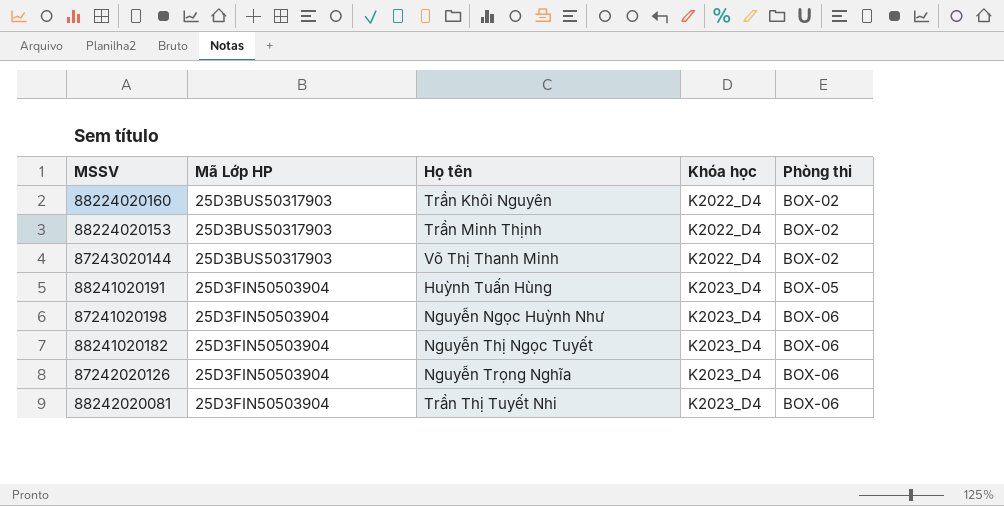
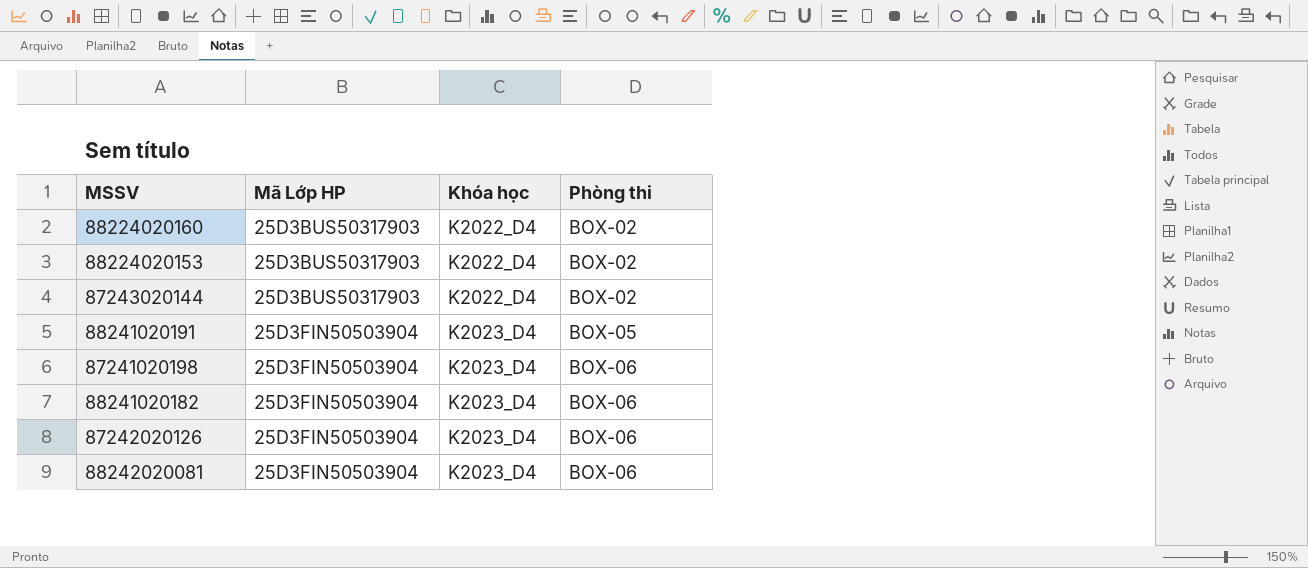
column Họ tên | position: 3 -> none

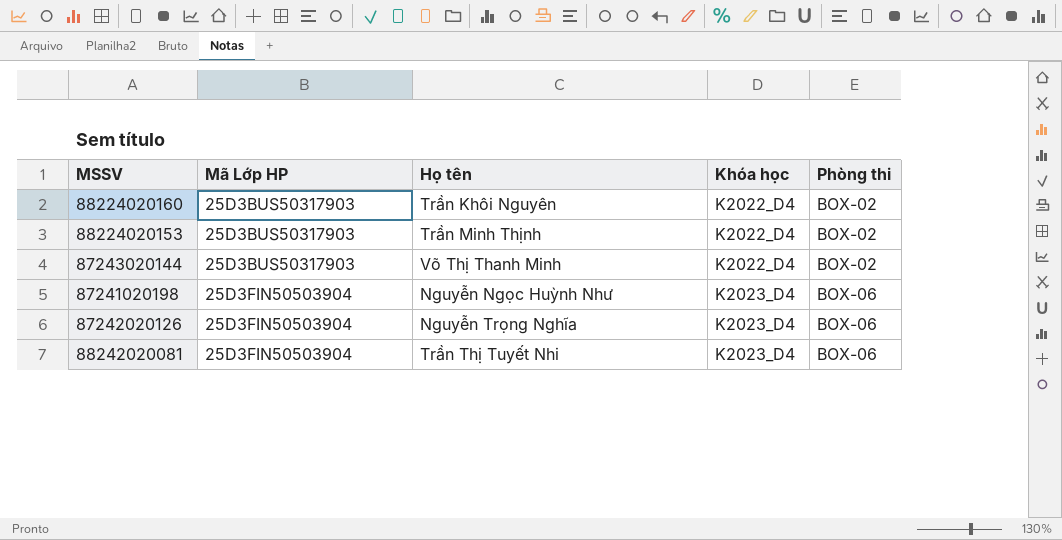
column Họ tên | position: none -> 3
row 88241020191: 25D3FIN50503904 | K2023_D4 | BOX-05 -> none
row 88241020182: 25D3FIN50503904 | K2023_D4 | BOX-06 -> none

